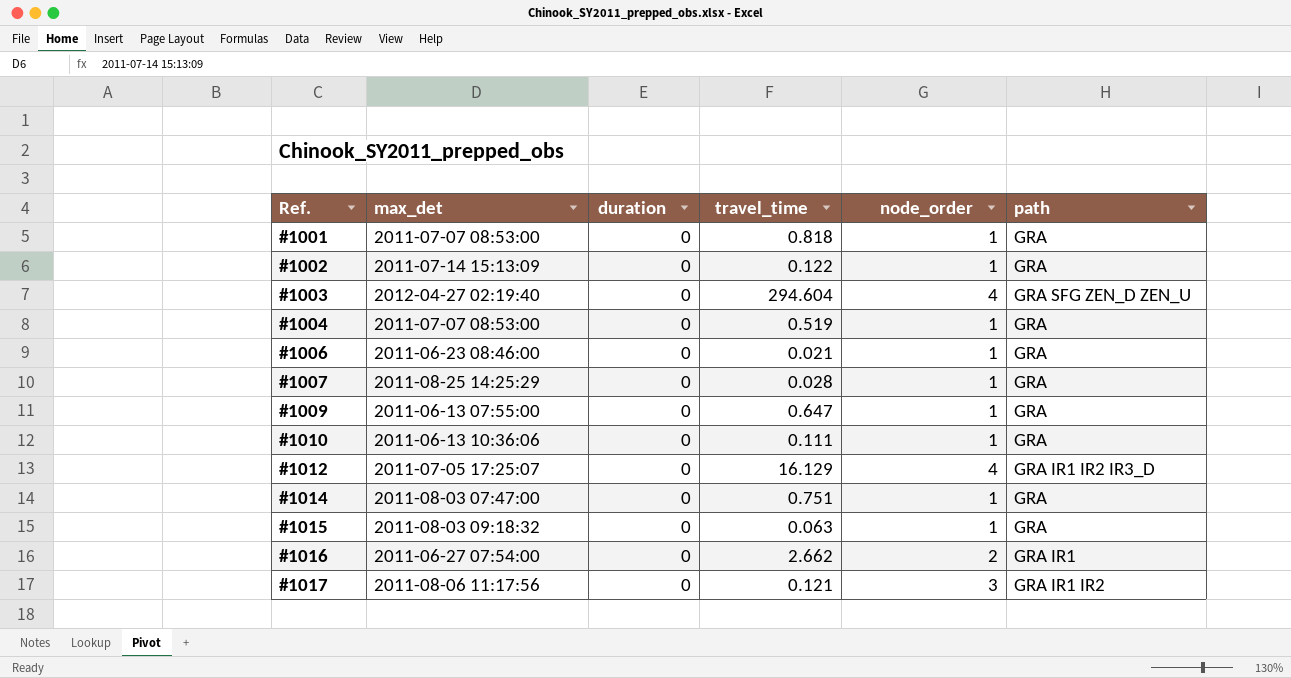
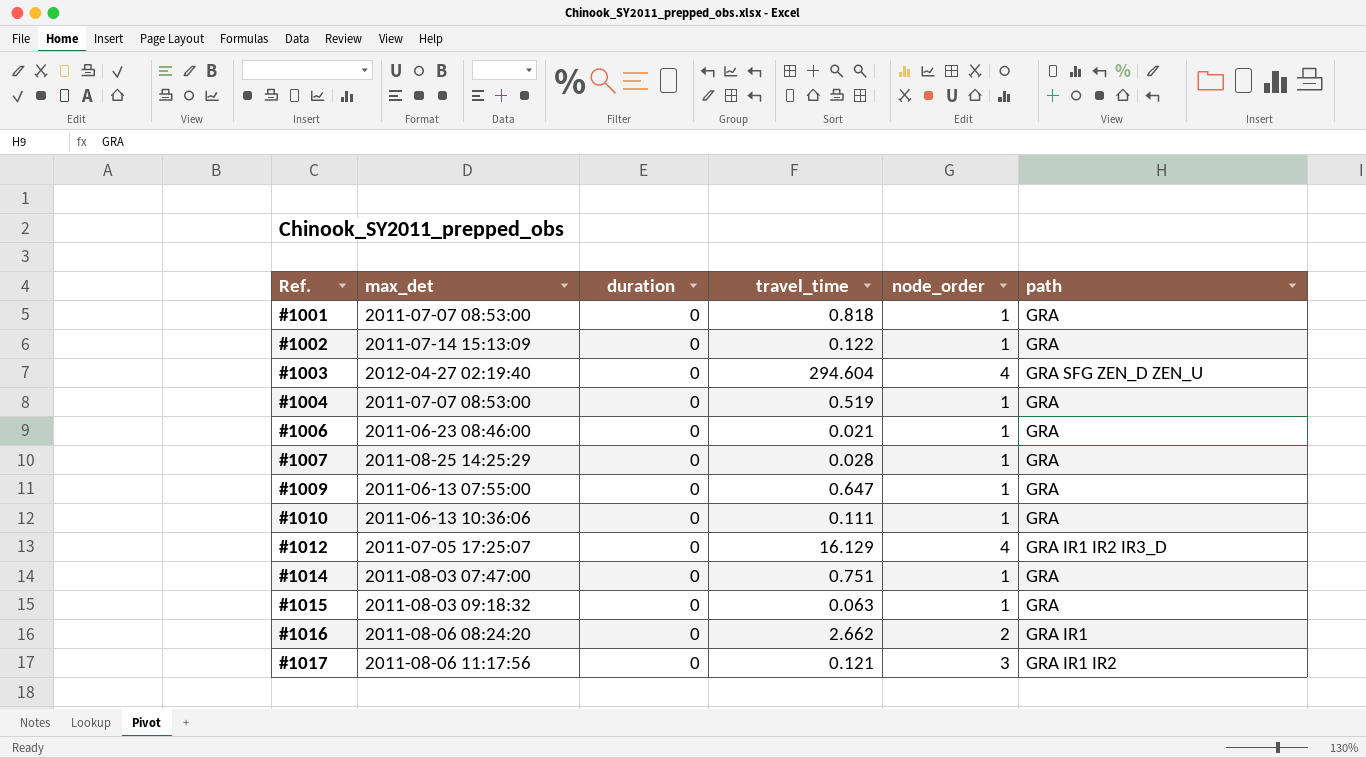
#1016 | max_det: 2011-06-27 07:54:00 -> 2011-08-06 08:24:20

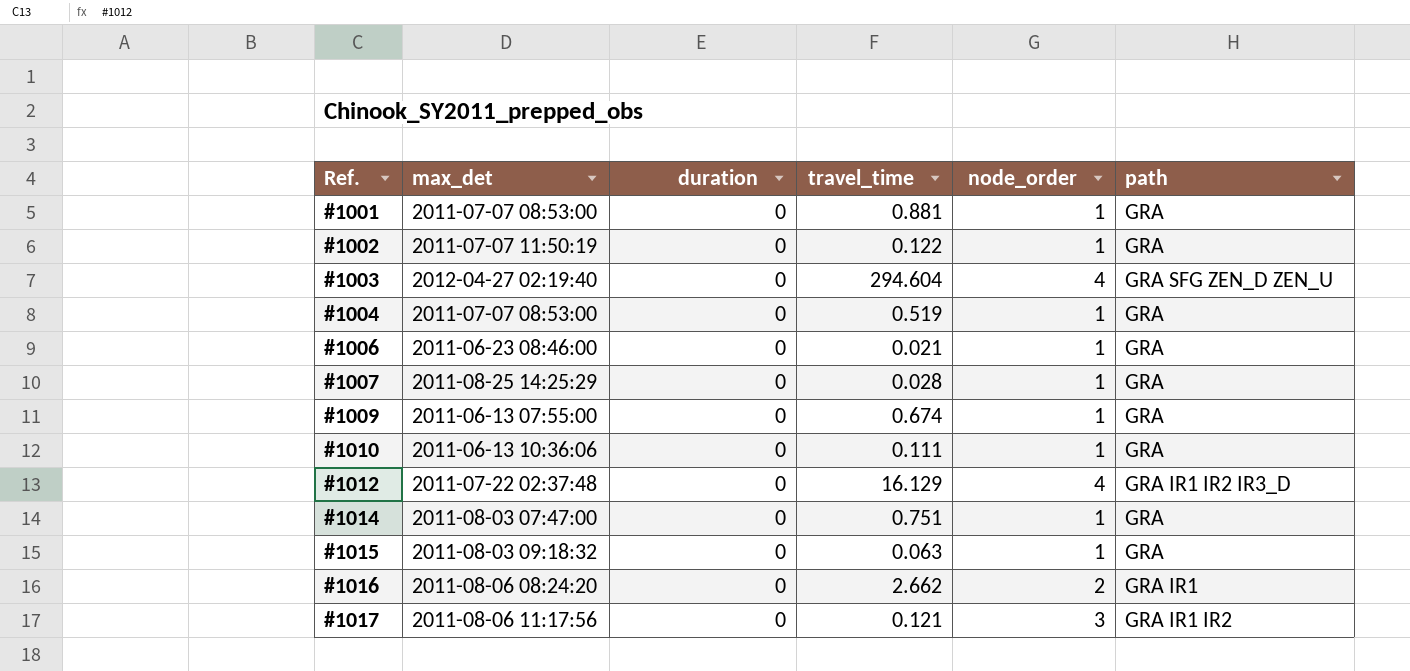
#1001 | travel_time: 0.818 -> 0.881
#1002 | max_det: 2011-07-14 15:13:09 -> 2011-07-07 11:50:19
#1009 | travel_time: 0.647 -> 0.674
#1012 | max_det: 2011-07-05 17:25:07 -> 2011-07-22 02:37:48

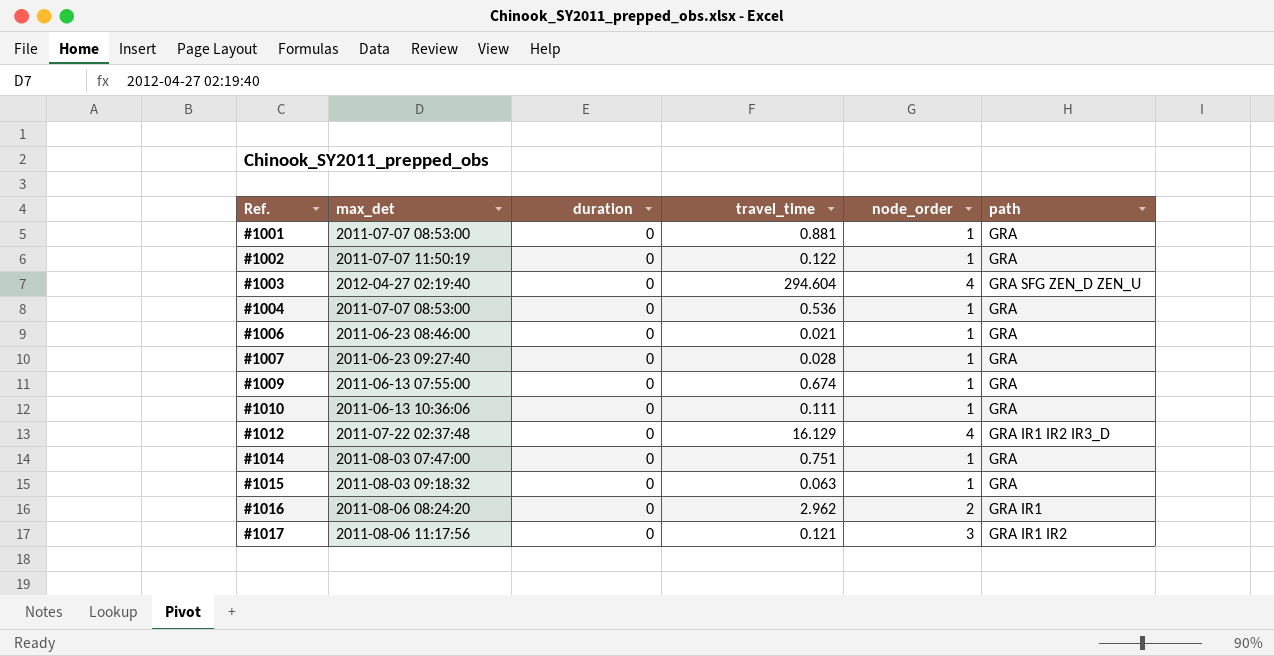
#1004 | travel_time: 0.519 -> 0.536
#1007 | max_det: 2011-08-25 14:25:29 -> 2011-06-23 09:27:40
#1016 | travel_time: 2.662 -> 2.962

